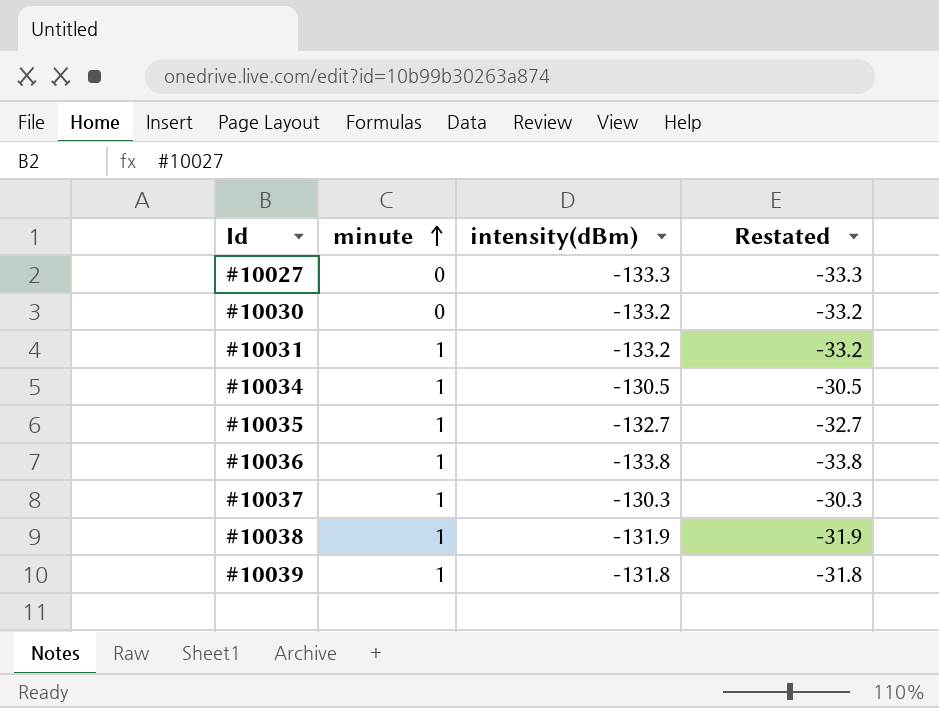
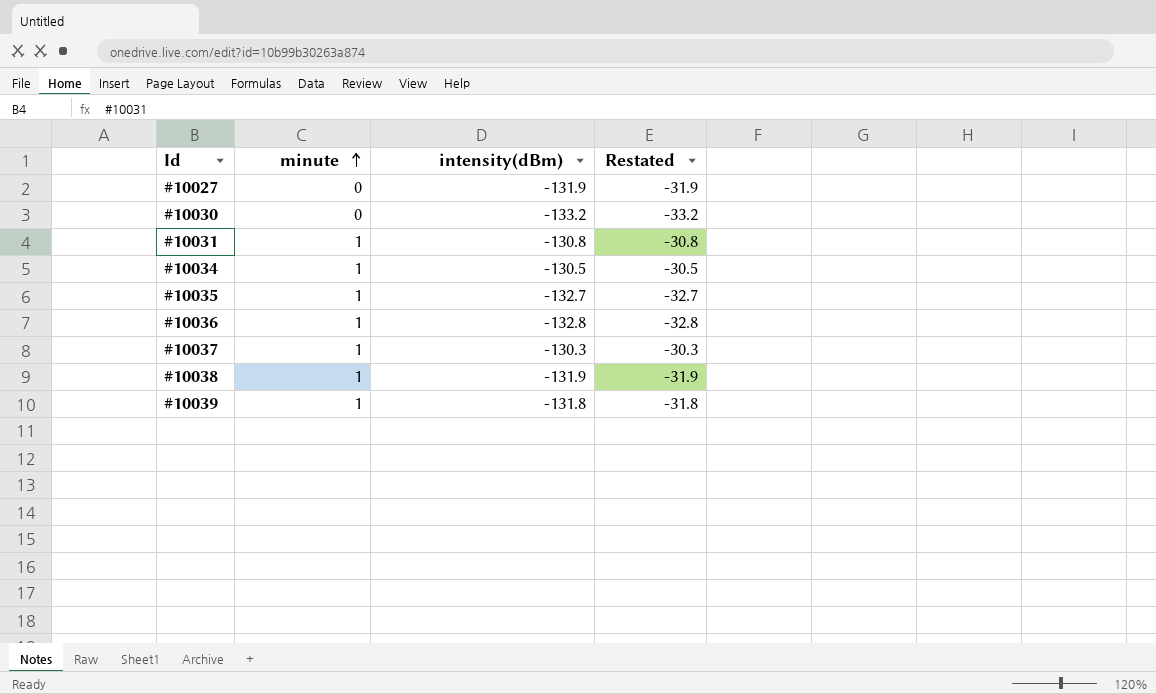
#10027 | intensity(dBm): -133.3 -> -131.9
#10027 | Restated: -33.3 -> -31.9
#10031 | intensity(dBm): -133.2 -> -130.8
#10031 | Restated: -33.2 -> -30.8
#10036 | intensity(dBm): -133.8 -> -132.8
#10036 | Restated: -33.8 -> -32.8

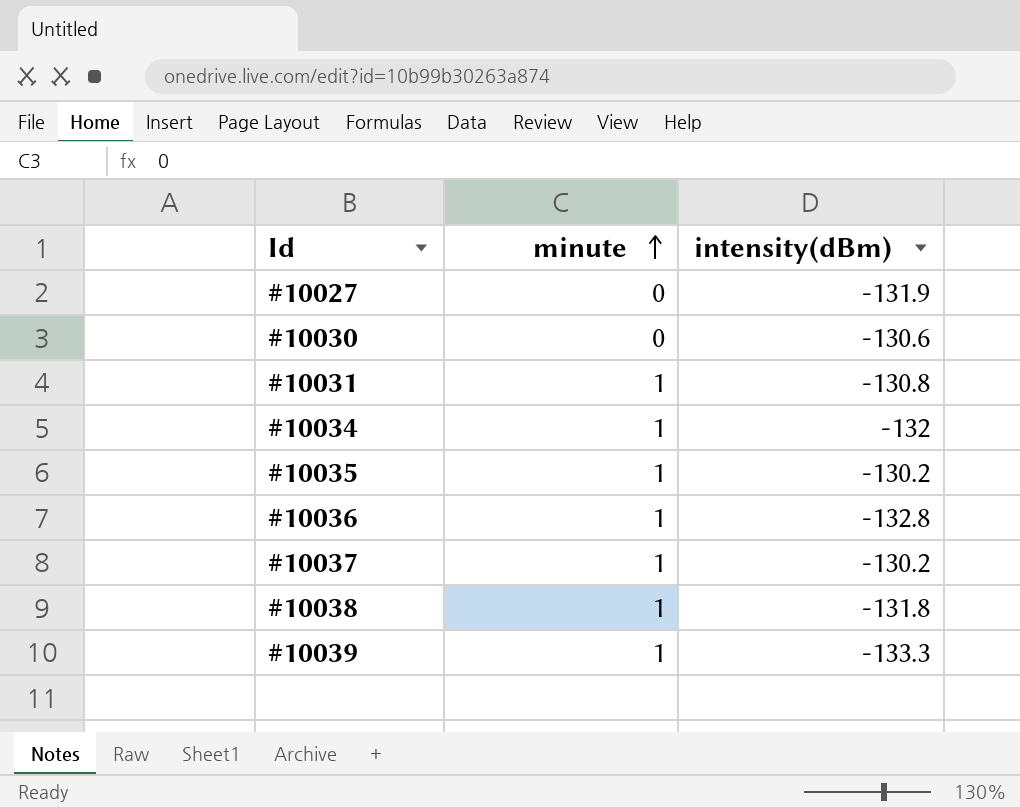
column Restated | formula: [intensity(dBm)] + 100 -> none
#10030 | intensity(dBm): -133.2 -> -130.6
#10034 | intensity(dBm): -130.5 -> -132
#10035 | intensity(dBm): -132.7 -> -130.2
#10037 | intensity(dBm): -130.3 -> -130.2
#10038 | intensity(dBm): -131.9 -> -131.8
#10039 | intensity(dBm): -131.8 -> -133.3

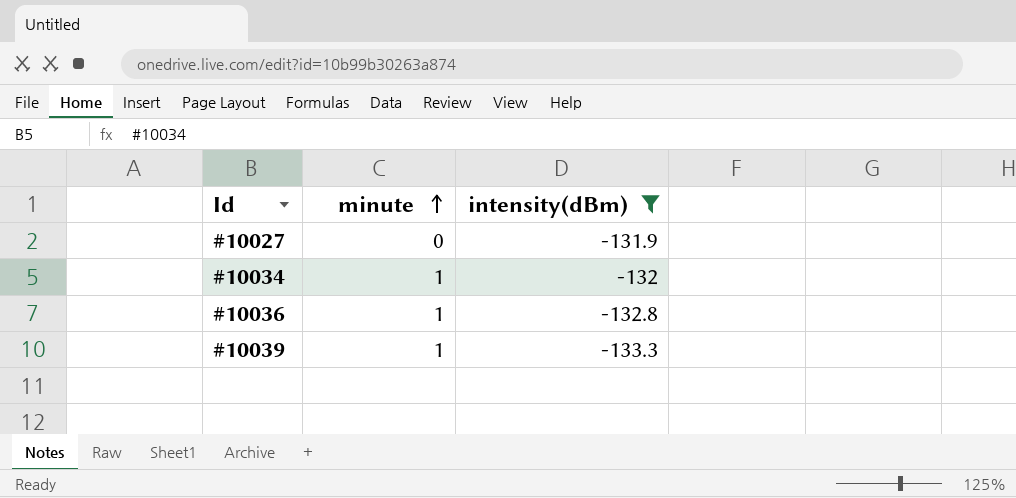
filter: none -> intensity(dBm) <= -131.9

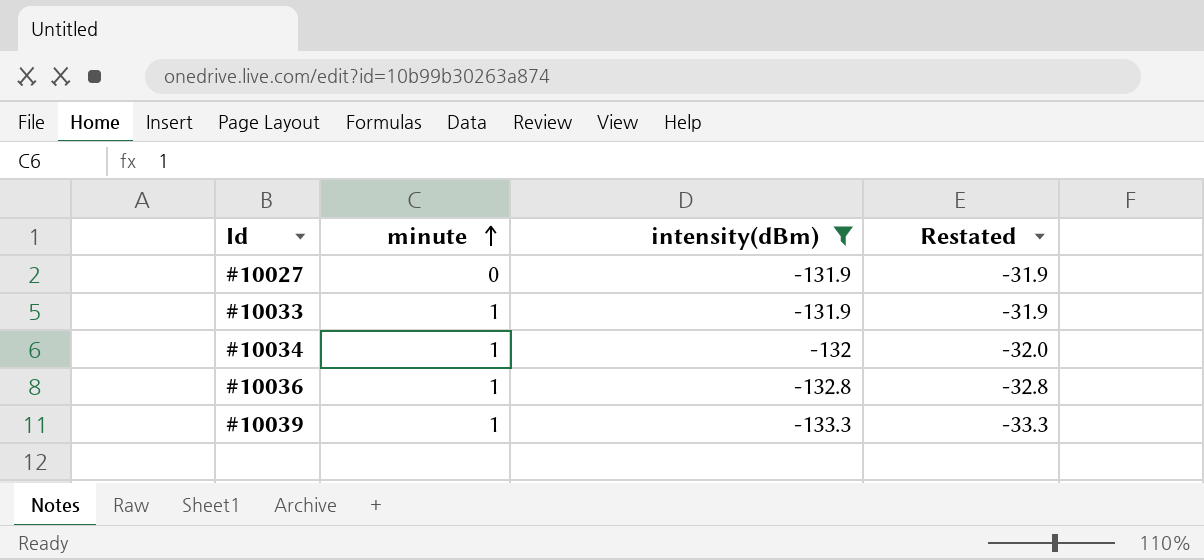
column Restated | formula: none -> [intensity(dBm)] + 100
row #10033: none -> 1 | -131.9 | -31.9

